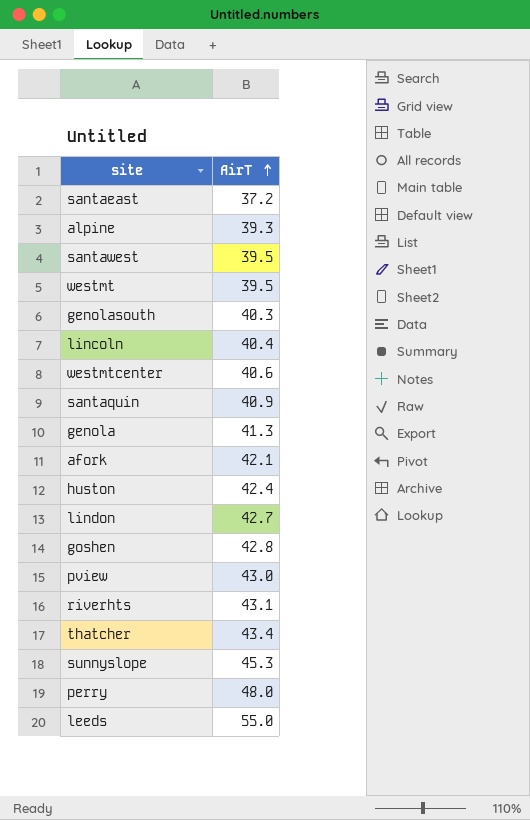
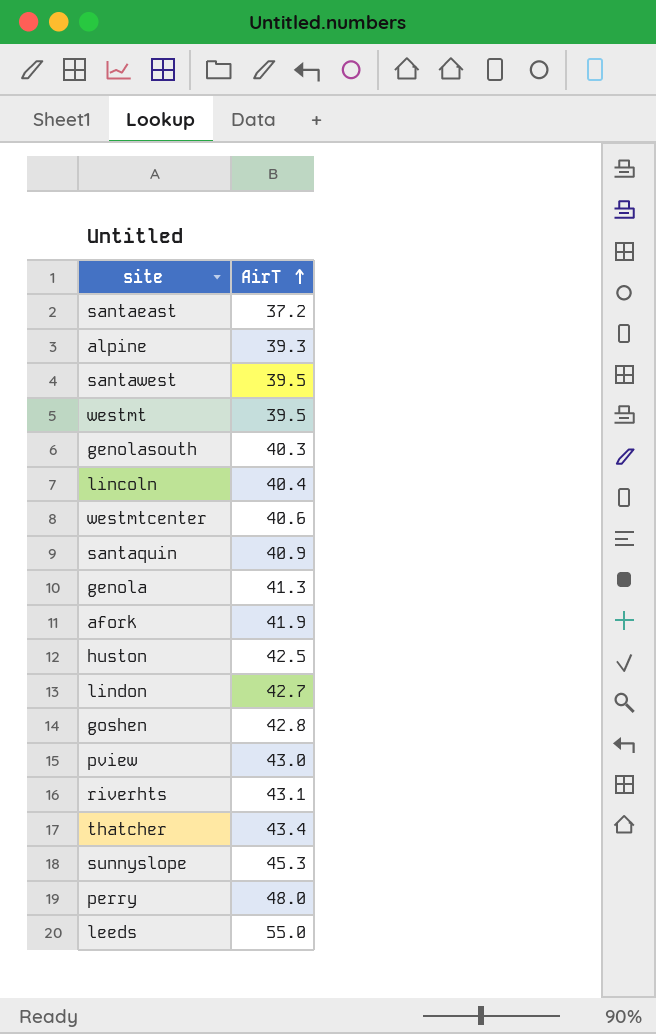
afork | AirT: 42.1 -> 41.9
huston | AirT: 42.4 -> 42.5

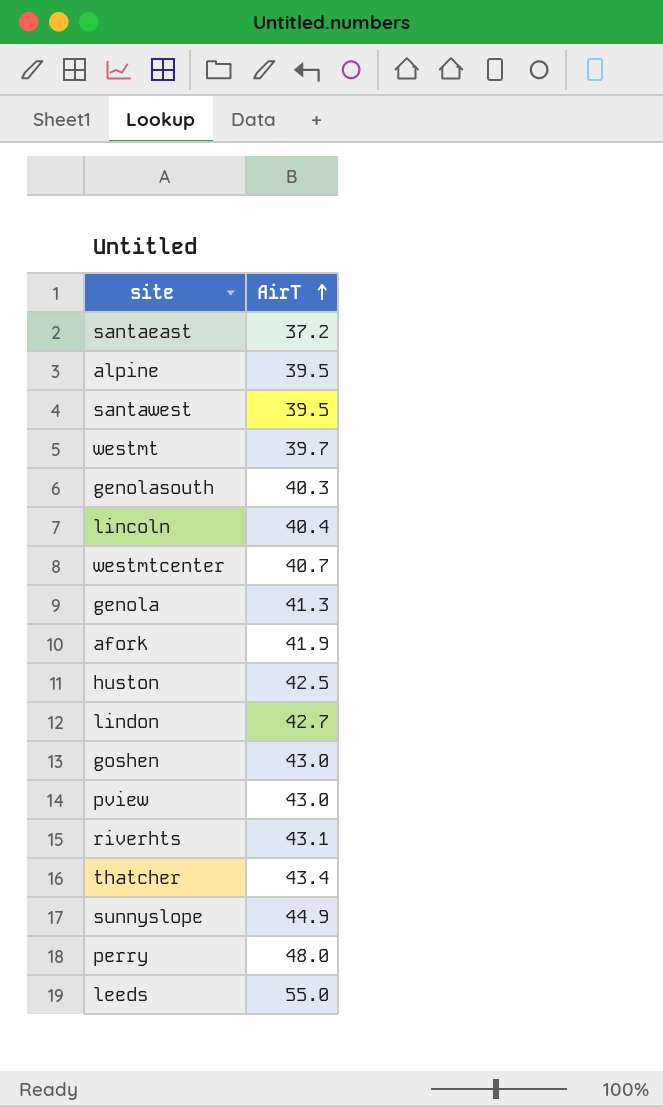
row santaquin: 40.9 -> none
alpine | AirT: 39.3 -> 39.5
westmt | AirT: 39.5 -> 39.7
westmtcenter | AirT: 40.6 -> 40.7
goshen | AirT: 42.8 -> 43.0
sunnyslope | AirT: 45.3 -> 44.9

